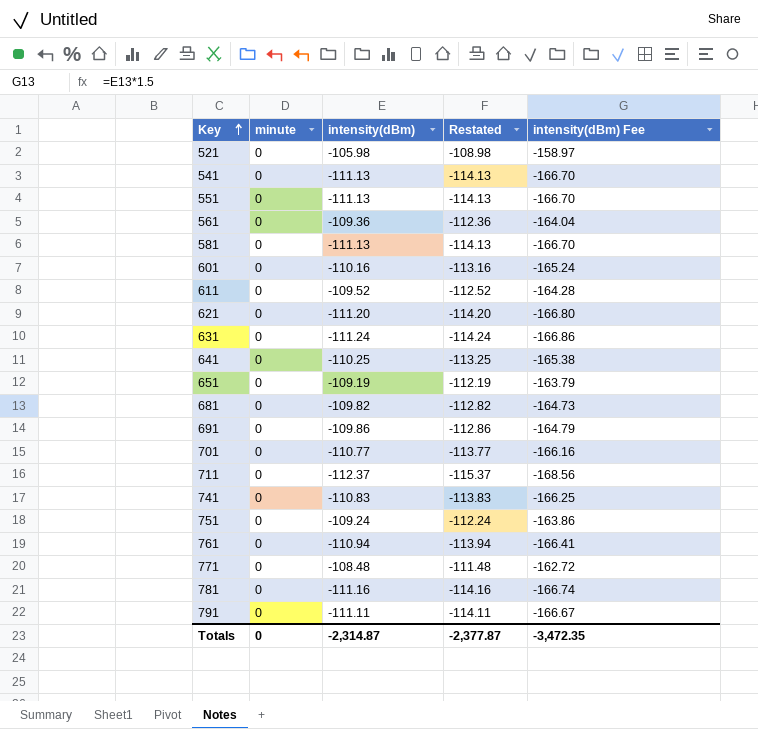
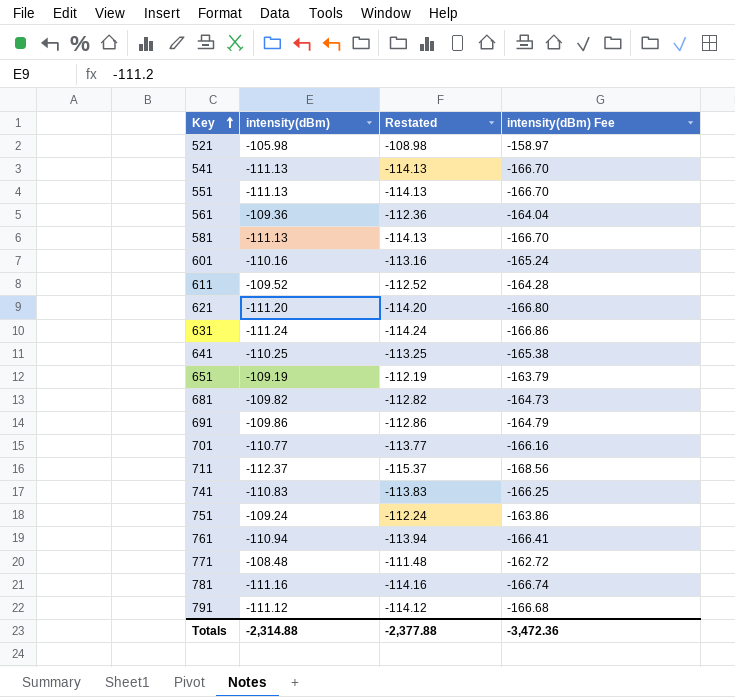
column minute | position: 2 -> none
791 | intensity(dBm): -111.11 -> -111.12
791 | Restated: -114.11 -> -114.12
791 | intensity(dBm) Fee: -166.67 -> -166.68
Totals | intensity(dBm): -2,314.87 -> -2,314.88
Totals | Restated: -2,377.87 -> -2,377.88
Totals | intensity(dBm) Fee: -3,472.35 -> -3,472.36

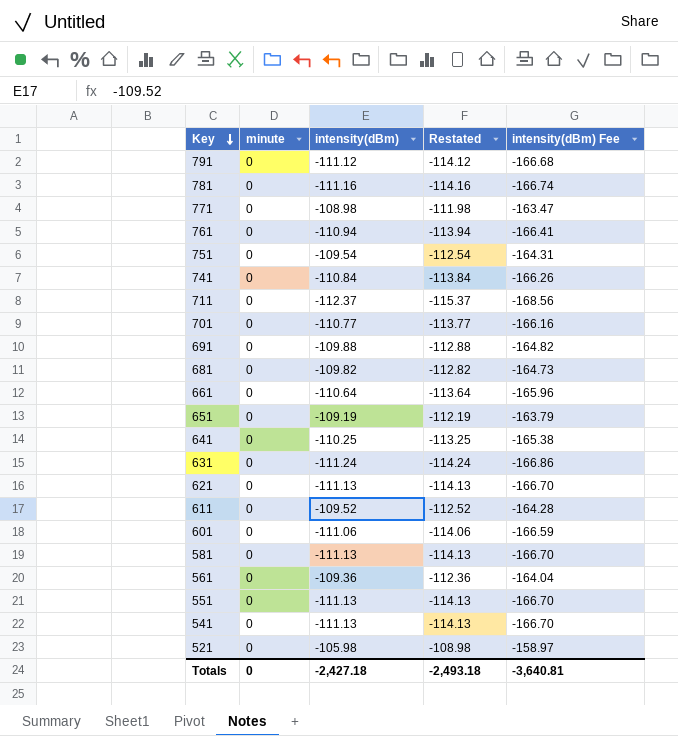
row order: Key ascending -> Key descending
column minute | position: none -> 2
771 | intensity(dBm): -108.48 -> -108.98
771 | Restated: -111.48 -> -111.98
771 | intensity(dBm) Fee: -162.72 -> -163.47
751 | intensity(dBm): -109.24 -> -109.54
751 | Restated: -112.24 -> -112.54
751 | intensity(dBm) Fee: -163.86 -> -164.31
741 | intensity(dBm): -110.83 -> -110.84
741 | Restated: -113.83 -> -113.84
741 | intensity(dBm) Fee: -166.25 -> -166.26
691 | intensity(dBm): -109.86 -> -109.88
691 | Restated: -112.86 -> -112.88
691 | intensity(dBm) Fee: -164.79 -> -164.82
row 661: none -> 0 | -110.64 | -113.64 | -165.96
621 | intensity(dBm): -111.20 -> -111.13
621 | Restated: -114.20 -> -114.13
621 | intensity(dBm) Fee: -166.80 -> -166.70
601 | intensity(dBm): -110.16 -> -111.06
601 | Restated: -113.16 -> -114.06
601 | intensity(dBm) Fee: -165.24 -> -166.59
Totals | intensity(dBm): -2,314.88 -> -2,427.18
Totals | Restated: -2,377.88 -> -2,493.18
Totals | intensity(dBm) Fee: -3,472.36 -> -3,640.81

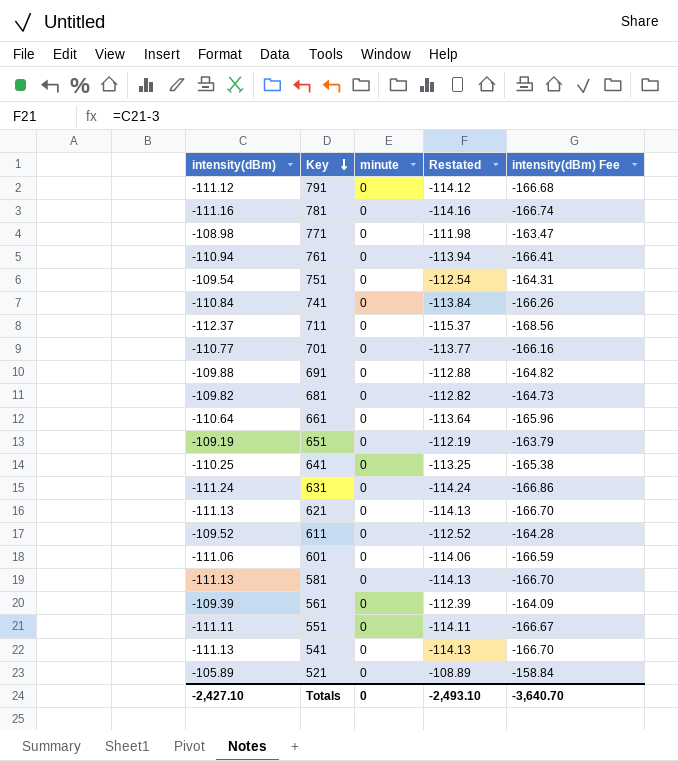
column intensity(dBm) | position: 3 -> 1
561 | intensity(dBm): -109.36 -> -109.39
561 | Restated: -112.36 -> -112.39
561 | intensity(dBm) Fee: -164.04 -> -164.09
551 | intensity(dBm): -111.13 -> -111.11
551 | Restated: -114.13 -> -114.11
551 | intensity(dBm) Fee: -166.70 -> -166.67
521 | intensity(dBm): -105.98 -> -105.89
521 | Restated: -108.98 -> -108.89
521 | intensity(dBm) Fee: -158.97 -> -158.84
Totals | intensity(dBm): -2,427.18 -> -2,427.10
Totals | Restated: -2,493.18 -> -2,493.10
Totals | intensity(dBm) Fee: -3,640.81 -> -3,640.70

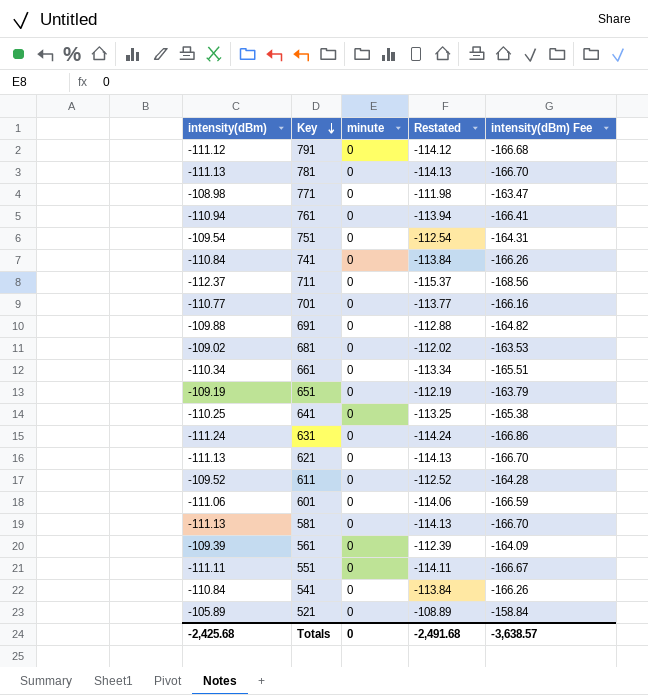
781 | intensity(dBm): -111.16 -> -111.13
781 | Restated: -114.16 -> -114.13
781 | intensity(dBm) Fee: -166.74 -> -166.70
681 | intensity(dBm): -109.82 -> -109.02
681 | Restated: -112.82 -> -112.02
681 | intensity(dBm) Fee: -164.73 -> -163.53
661 | intensity(dBm): -110.64 -> -110.34
661 | Restated: -113.64 -> -113.34
661 | intensity(dBm) Fee: -165.96 -> -165.51
541 | intensity(dBm): -111.13 -> -110.84
541 | Restated: -114.13 -> -113.84
541 | intensity(dBm) Fee: -166.70 -> -166.26
Totals | intensity(dBm): -2,427.10 -> -2,425.68
Totals | Restated: -2,493.10 -> -2,491.68
Totals | intensity(dBm) Fee: -3,640.70 -> -3,638.57

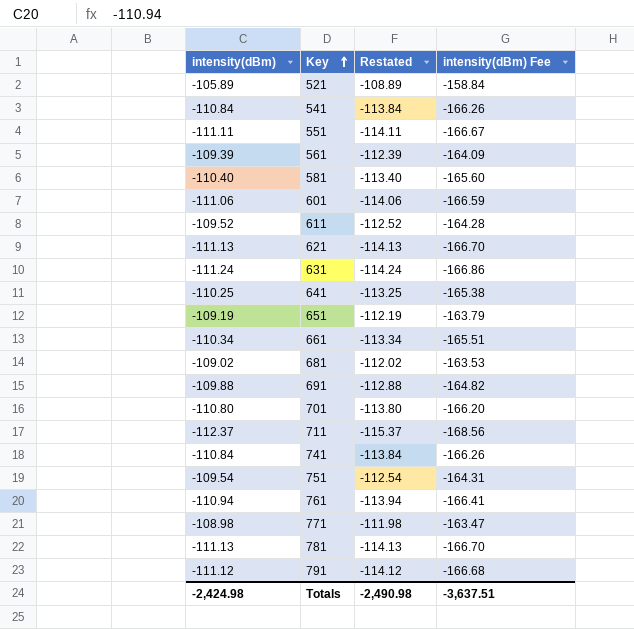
row order: Key descending -> Key ascending
column minute | position: 3 -> none
581 | intensity(dBm): -111.13 -> -110.40
581 | Restated: -114.13 -> -113.40
581 | intensity(dBm) Fee: -166.70 -> -165.60
701 | intensity(dBm): -110.77 -> -110.80
701 | Restated: -113.77 -> -113.80
701 | intensity(dBm) Fee: -166.16 -> -166.20
Totals | intensity(dBm): -2,425.68 -> -2,424.98
Totals | Restated: -2,491.68 -> -2,490.98
Totals | intensity(dBm) Fee: -3,638.57 -> -3,637.51

